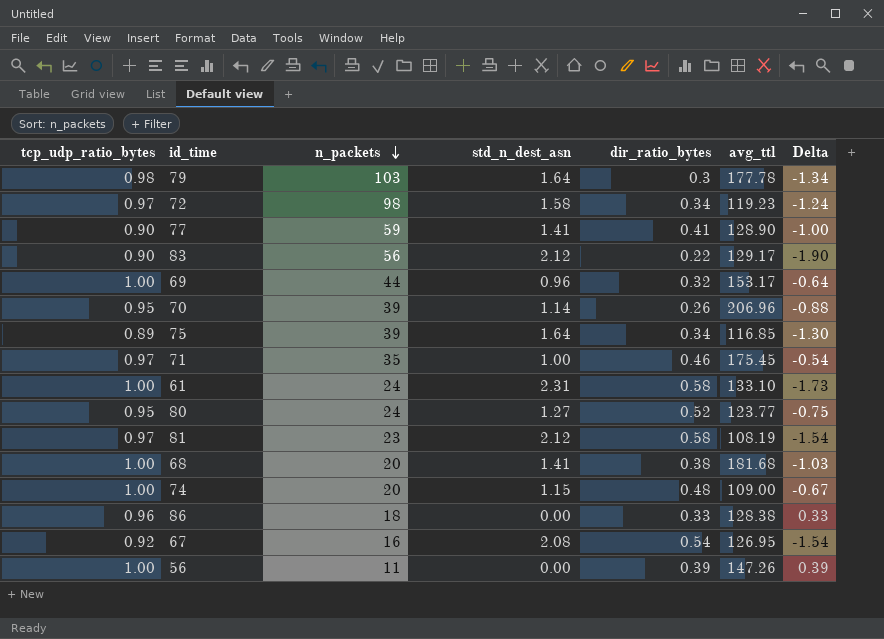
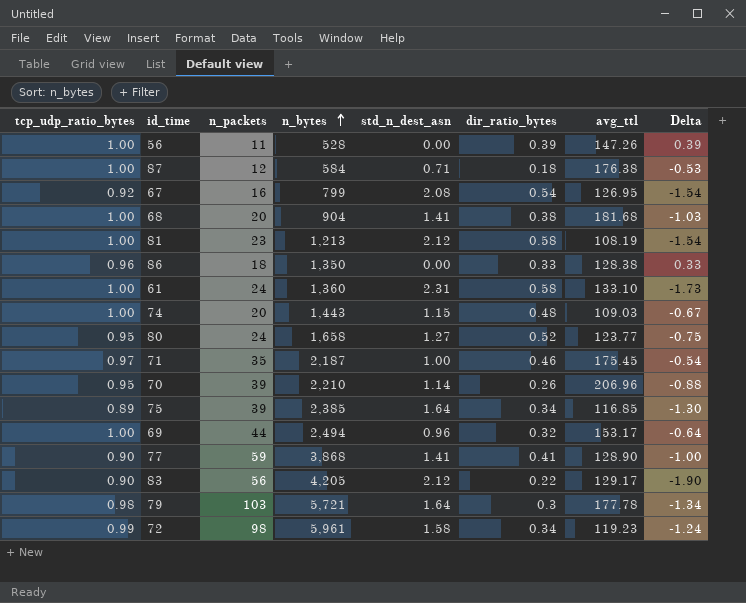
row order: n_packets descending -> n_bytes ascending
column n_bytes | position: none -> 4
row 87: none -> 1.00 | 12 | 584 | 0.71 | 0.18 | 176.38 | -0.53
81 | tcp_udp_ratio_bytes: 0.97 -> 1.00
74 | avg_ttl: 109.00 -> 109.03
72 | tcp_udp_ratio_bytes: 0.97 -> 0.99

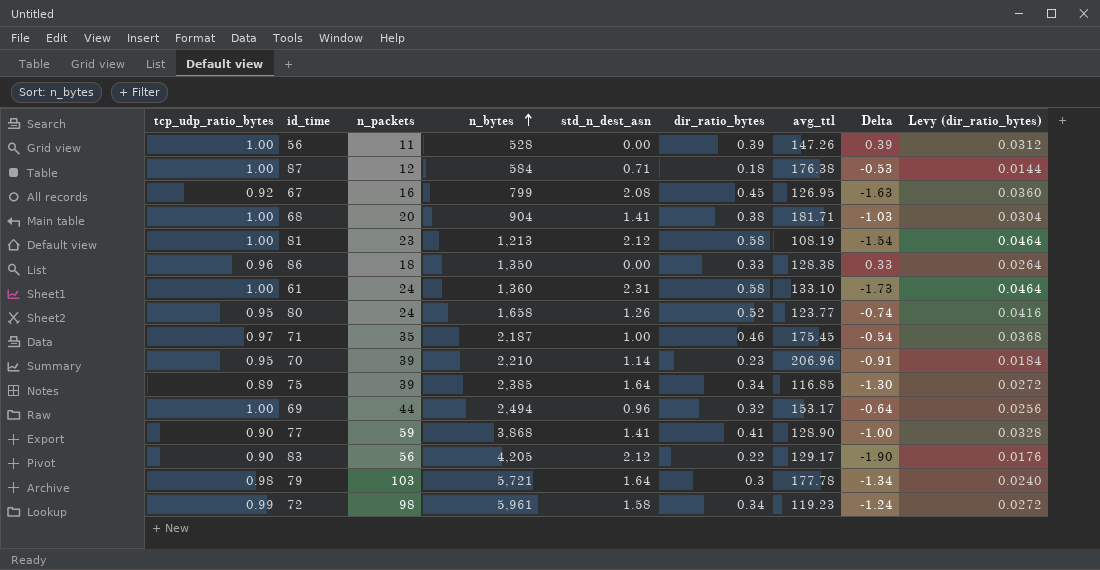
column Levy (dir_ratio_bytes) | formula: none -> [dir_ratio_bytes] * 0.08
row 74: 1.00 | 20 | 1,443 | 1.15 | 0.48 | 109.03 | -0.67 -> none
67 | dir_ratio_bytes: 0.54 -> 0.45
67 | Delta: -1.54 -> -1.63
68 | avg_ttl: 181.68 -> 181.71
80 | std_n_dest_asn: 1.27 -> 1.26
80 | Delta: -0.75 -> -0.74
70 | dir_ratio_bytes: 0.26 -> 0.23
70 | Delta: -0.88 -> -0.91

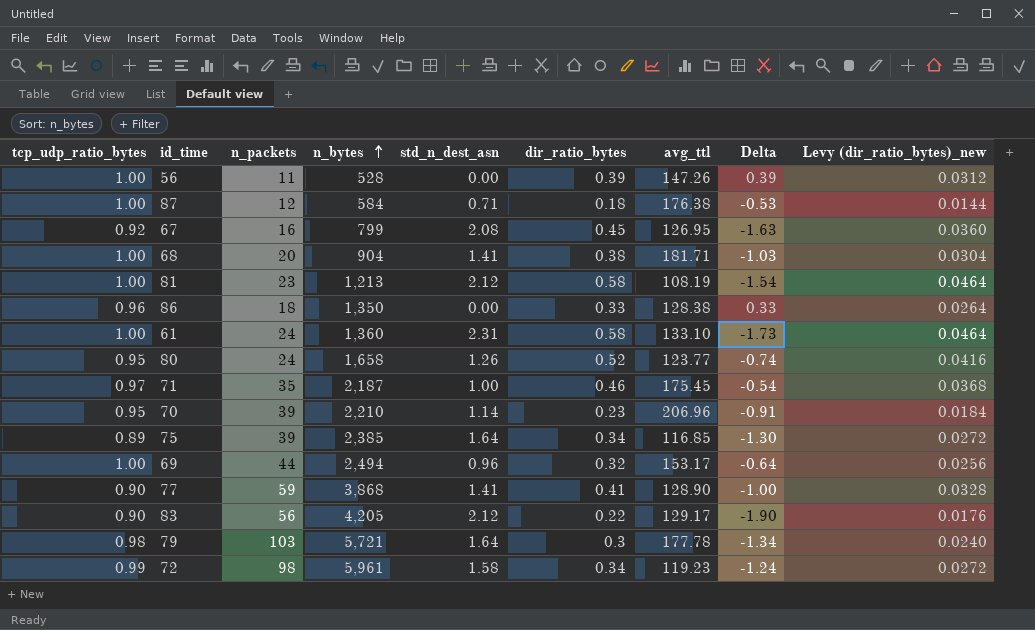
column name: Levy (dir_ratio_bytes) -> Levy (dir_ratio_bytes)_new

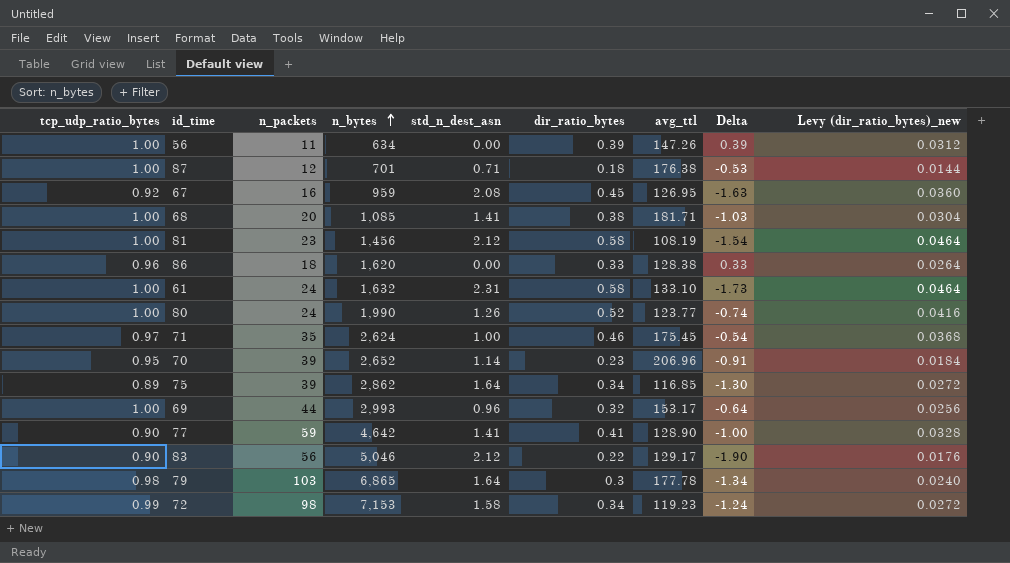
56 | n_bytes: 528 -> 634
87 | n_bytes: 584 -> 701
67 | n_bytes: 799 -> 959
68 | n_bytes: 904 -> 1,085
81 | n_bytes: 1,213 -> 1,456
86 | n_bytes: 1,350 -> 1,620
61 | n_bytes: 1,360 -> 1,632
80 | tcp_udp_ratio_bytes: 0.95 -> 1.00
80 | n_bytes: 1,658 -> 1,990
71 | n_bytes: 2,187 -> 2,624
70 | n_bytes: 2,210 -> 2,652
75 | n_bytes: 2,385 -> 2,862
69 | n_bytes: 2,494 -> 2,993
77 | n_bytes: 3,868 -> 4,642
83 | n_bytes: 4,205 -> 5,046
79 | n_bytes: 5,721 -> 6,865
72 | n_bytes: 5,961 -> 7,153

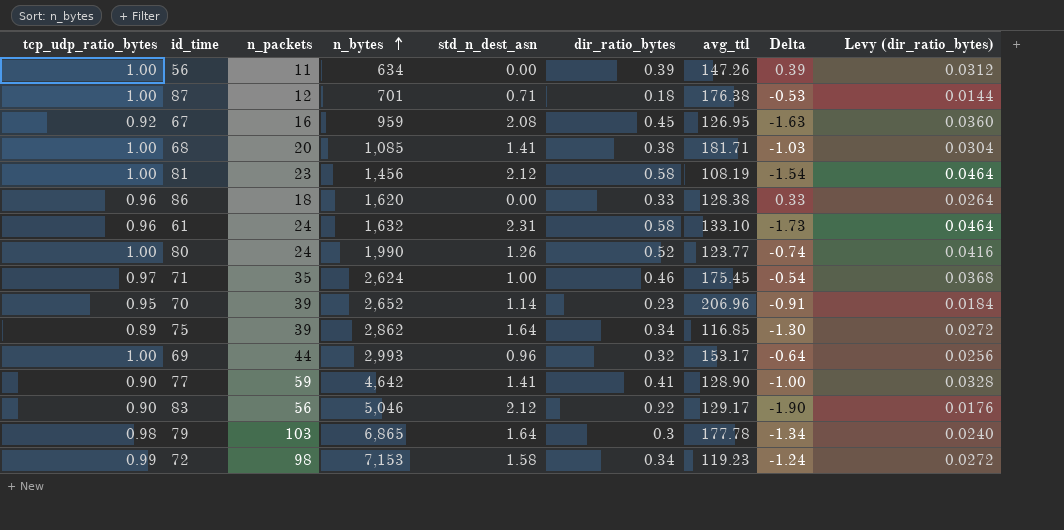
column name: Levy (dir_ratio_bytes)_new -> Levy (dir_ratio_bytes)
61 | tcp_udp_ratio_bytes: 1.00 -> 0.96

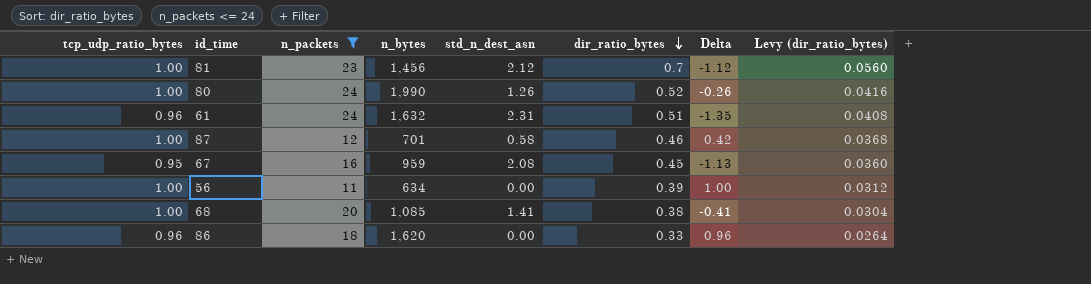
filter: none -> n_packets <= 24
row order: n_bytes ascending -> dir_ratio_bytes descending
column avg_ttl | position: 7 -> none
column Delta | formula: [dir_ratio_bytes] - [std_n_dest_asn] -> [tcp_udp_ratio_bytes] - [std_n_dest_asn]
81 | dir_ratio_bytes: 0.58 -> 0.7
81 | Levy (dir_ratio_bytes): 0.0464 -> 0.0560
61 | dir_ratio_bytes: 0.58 -> 0.51
61 | Levy (dir_ratio_bytes): 0.0464 -> 0.0408
87 | std_n_dest_asn: 0.71 -> 0.58
87 | dir_ratio_bytes: 0.18 -> 0.46
87 | Levy (dir_ratio_bytes): 0.0144 -> 0.0368
67 | tcp_udp_ratio_bytes: 0.92 -> 0.95

